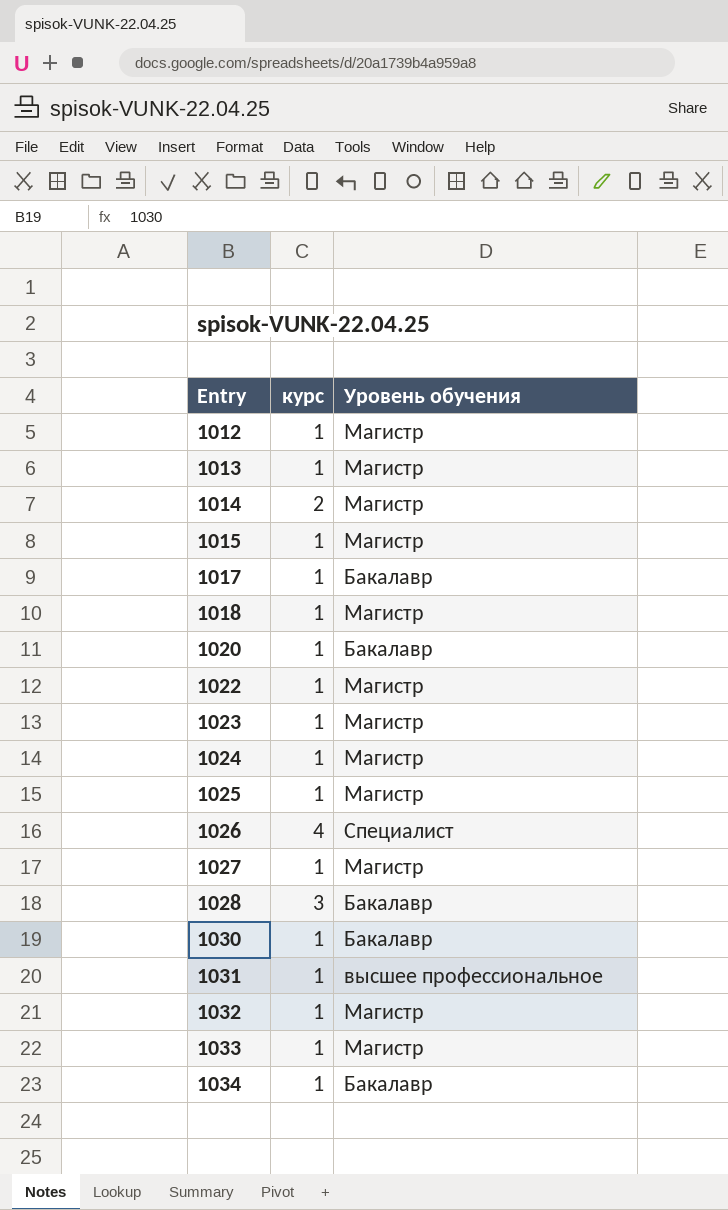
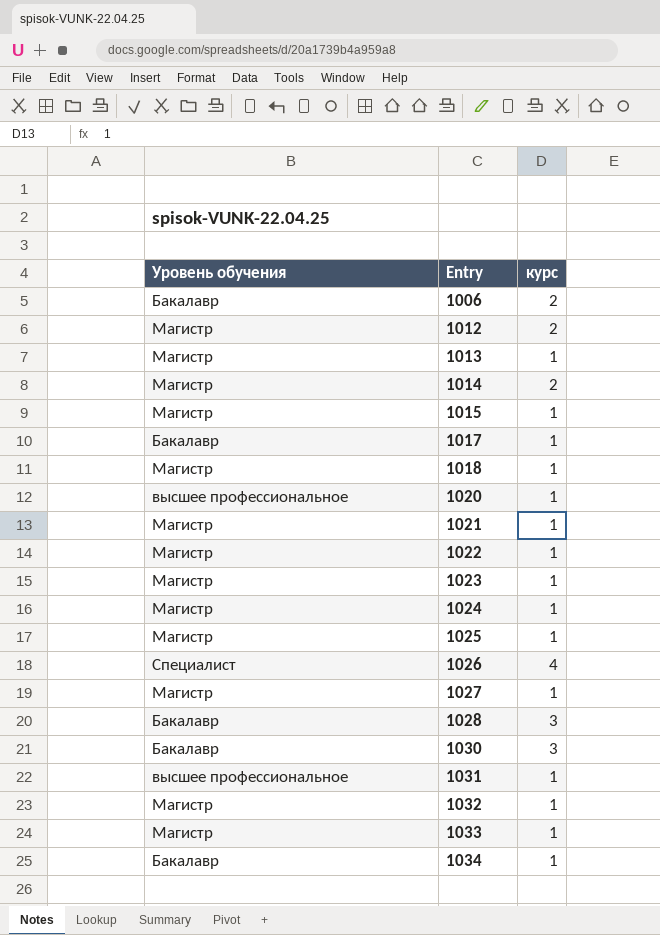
column Уровень обучения | position: 3 -> 1
row 1006: none -> Бакалавр | 2
1012 | курс: 1 -> 2
1020 | Уровень обучения: Бакалавр -> высшее профессиональное
row 1021: none -> Магистр | 1
1030 | курс: 1 -> 3

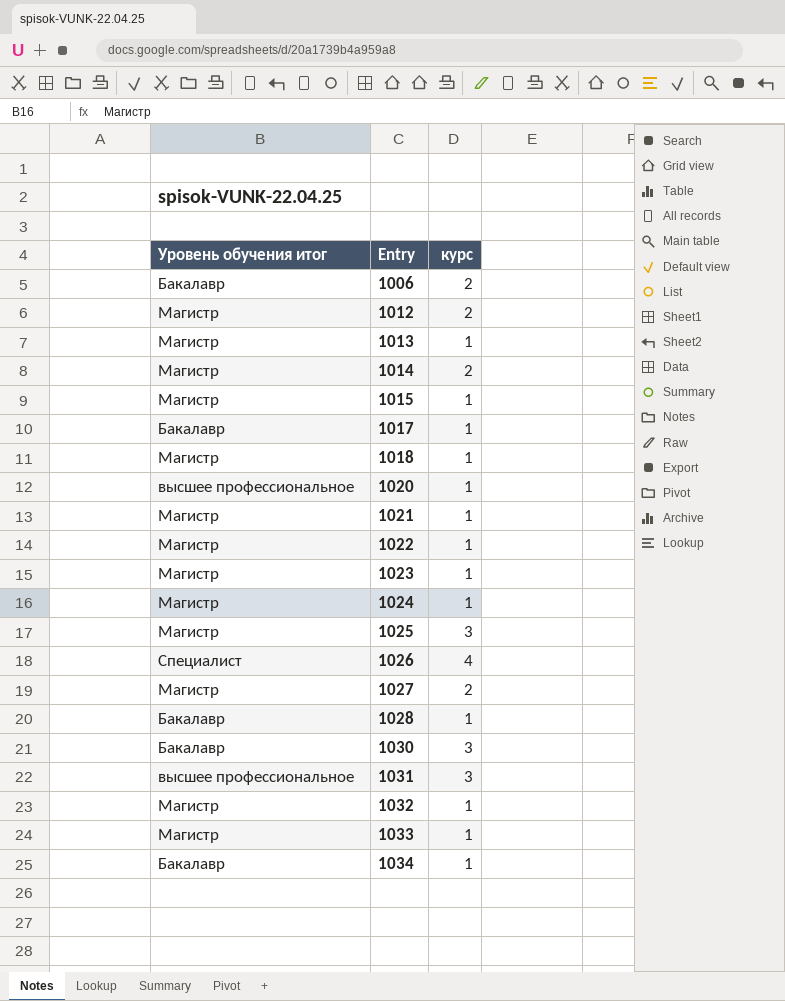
column name: Уровень обучения -> Уровень обучения итог
1025 | курс: 1 -> 3
1027 | курс: 1 -> 2
1028 | курс: 3 -> 1
1031 | курс: 1 -> 3

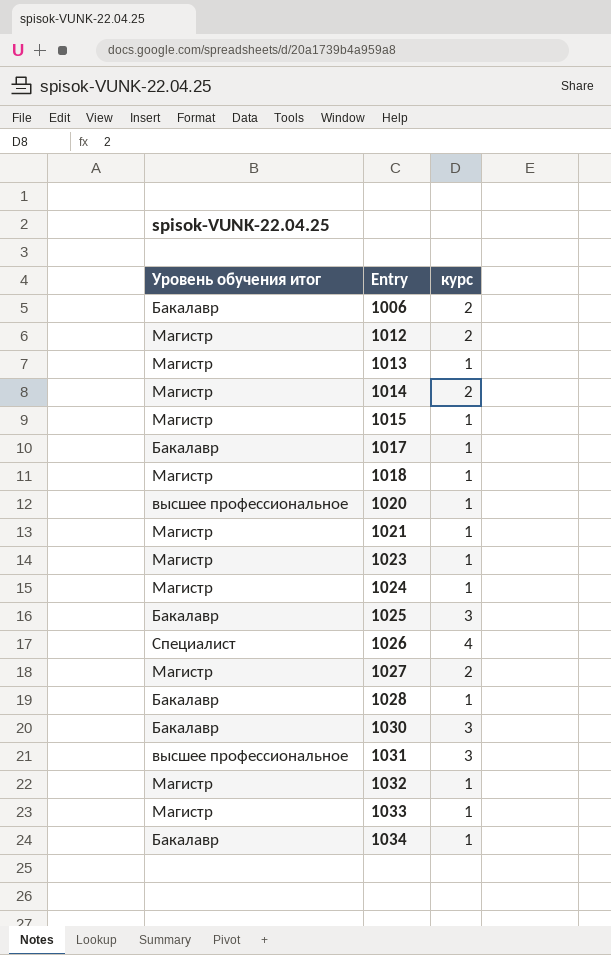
row 1022: Магистр | 1 -> none
1025 | Уровень обучения итог: Магистр -> Бакалавр

